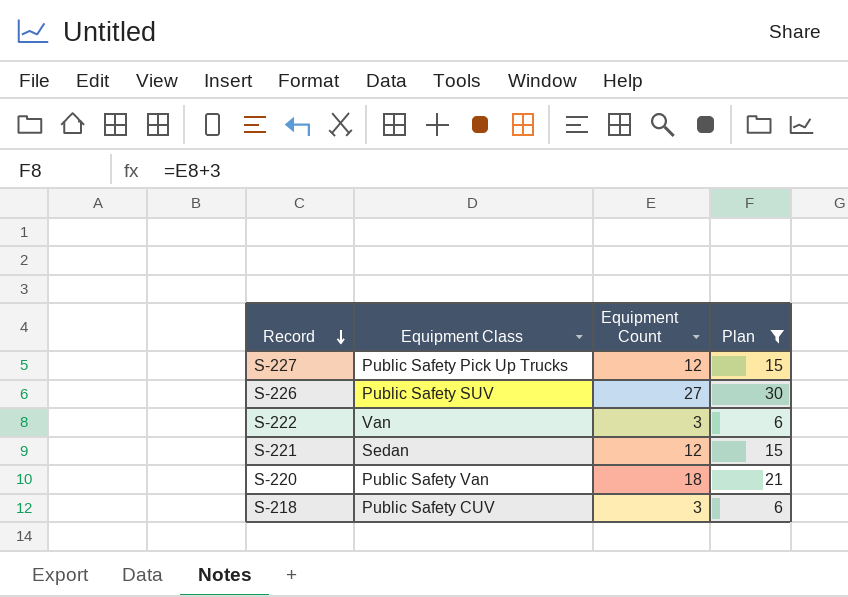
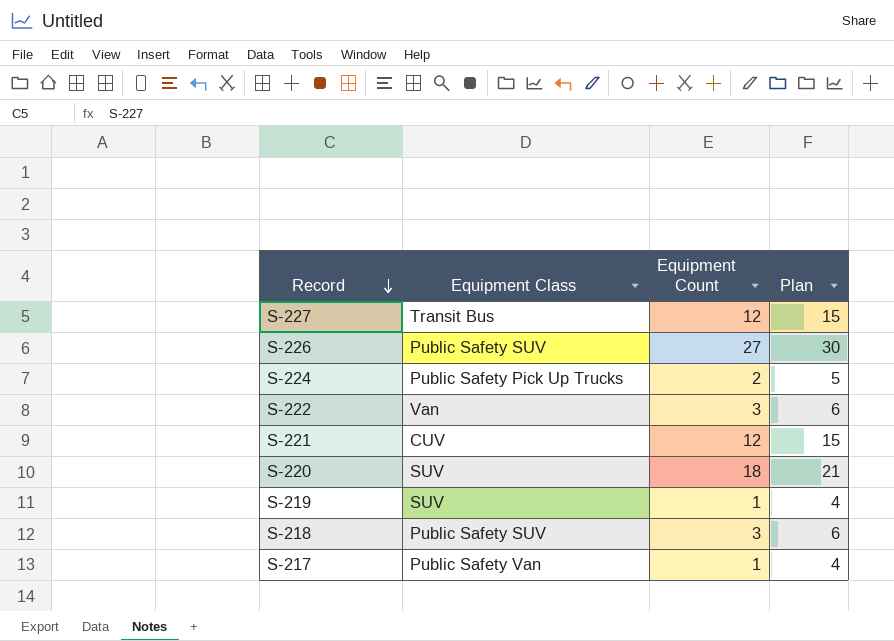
filter: Plan >= 6 -> none
S-227 | Equipment Class: Public Safety Pick Up Trucks -> Transit Bus
S-221 | Equipment Class: Sedan -> CUV
S-220 | Equipment Class: Public Safety Van -> SUV
S-218 | Equipment Class: Public Safety CUV -> Public Safety SUV

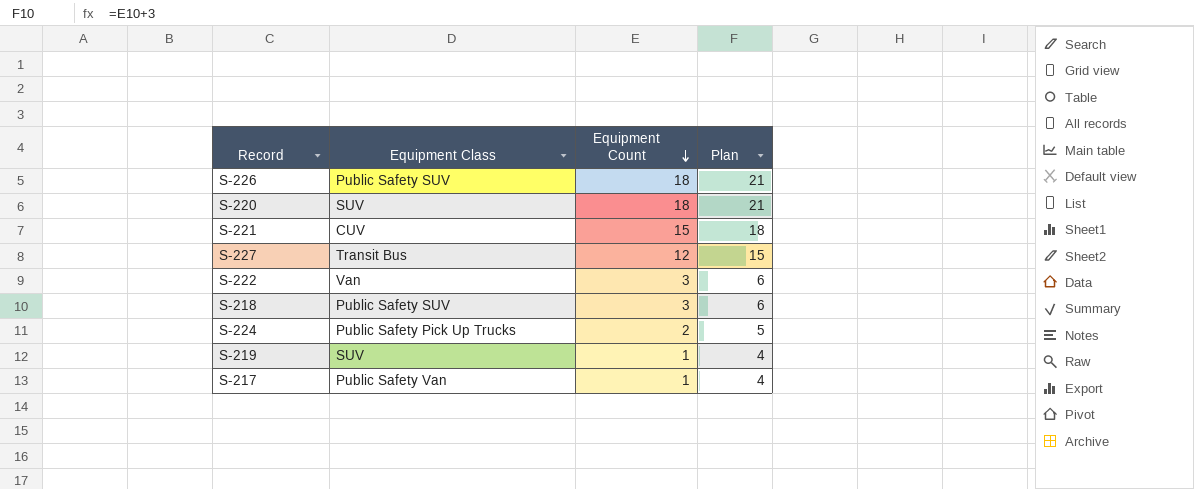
row order: Record descending -> Equipment Count descending
S-226 | Equipment Count: 27 -> 18
S-226 | Plan: 30 -> 21
S-221 | Equipment Count: 12 -> 15
S-221 | Plan: 15 -> 18

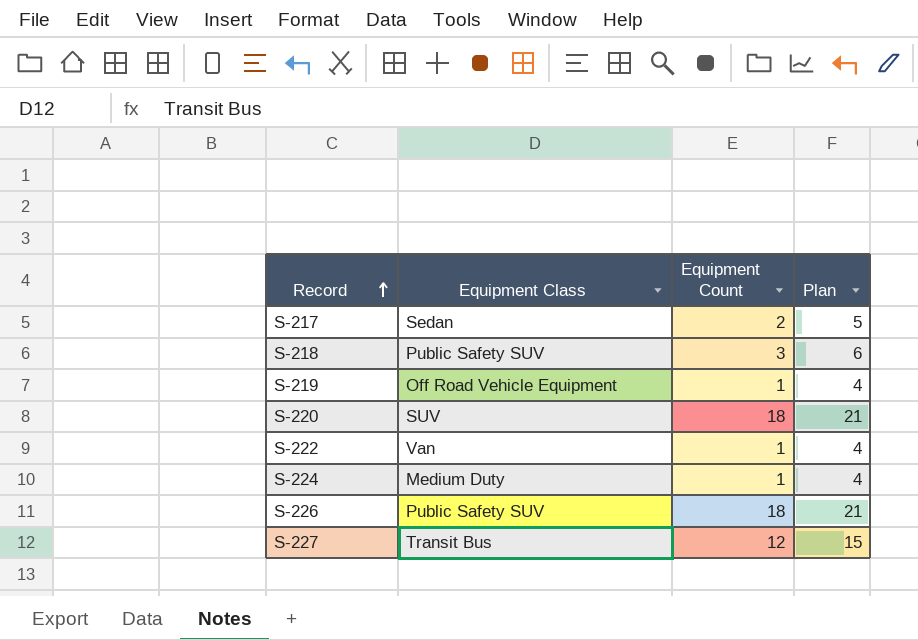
row order: Equipment Count descending -> Record ascending
row S-221: CUV | 15 | 18 -> none
S-217 | Equipment Class: Public Safety Van -> Sedan
S-217 | Equipment Count: 1 -> 2
S-217 | Plan: 4 -> 5
S-219 | Equipment Class: SUV -> Off Road Vehicle Equipment
S-222 | Equipment Count: 3 -> 1
S-222 | Plan: 6 -> 4
S-224 | Equipment Class: Public Safety Pick Up Trucks -> Medium Duty
S-224 | Equipment Count: 2 -> 1
S-224 | Plan: 5 -> 4

